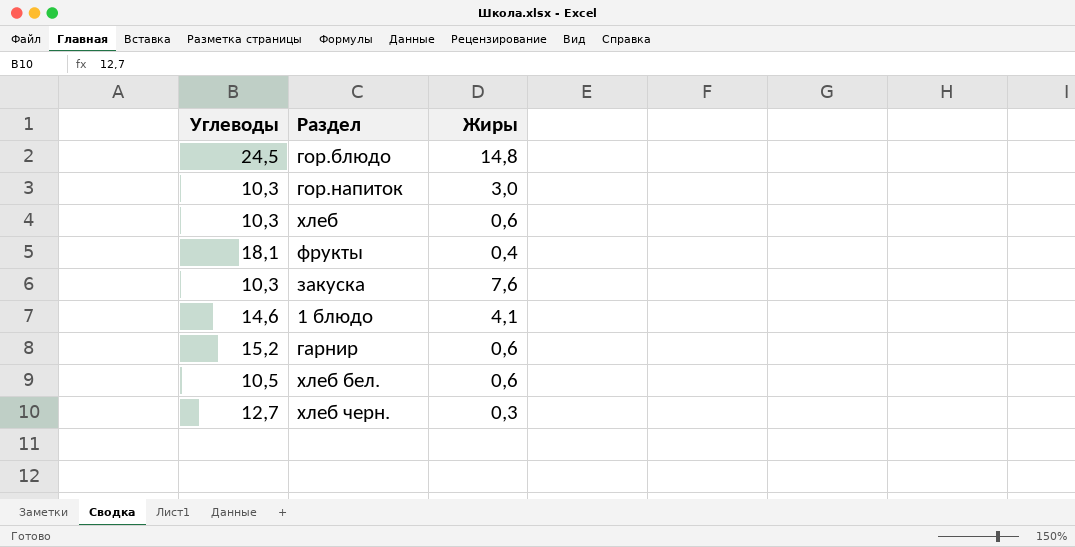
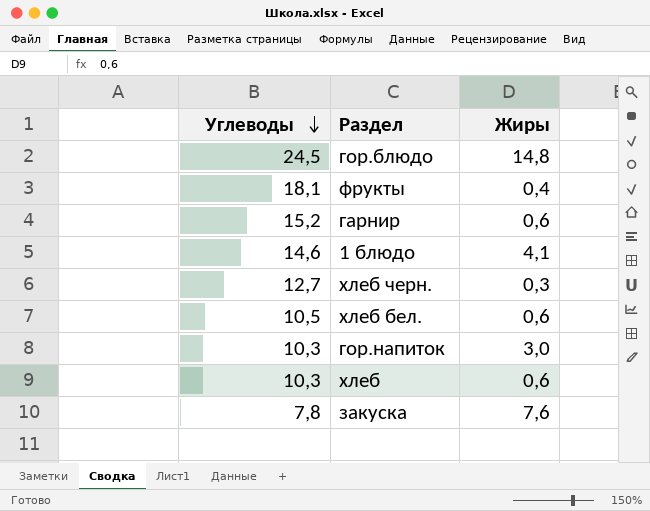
row order: none -> Углеводы descending
закуска | Углеводы: 10,3 -> 7,8

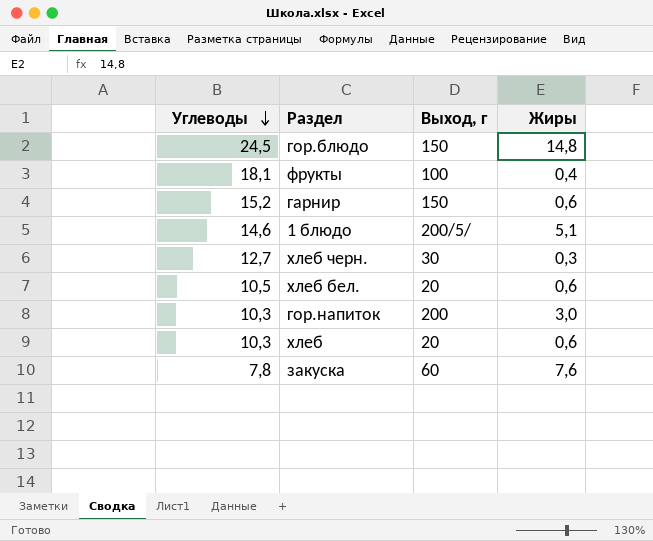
column Выход, г | position: none -> 3
1 блюдо | Жиры: 4,1 -> 5,1

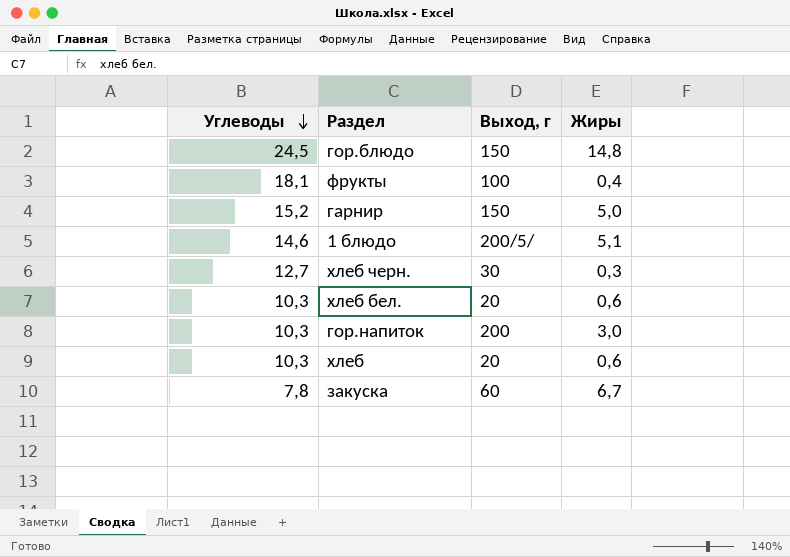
гарнир | Жиры: 0,6 -> 5,0
хлеб бел. | Углеводы: 10,5 -> 10,3
закуска | Жиры: 7,6 -> 6,7

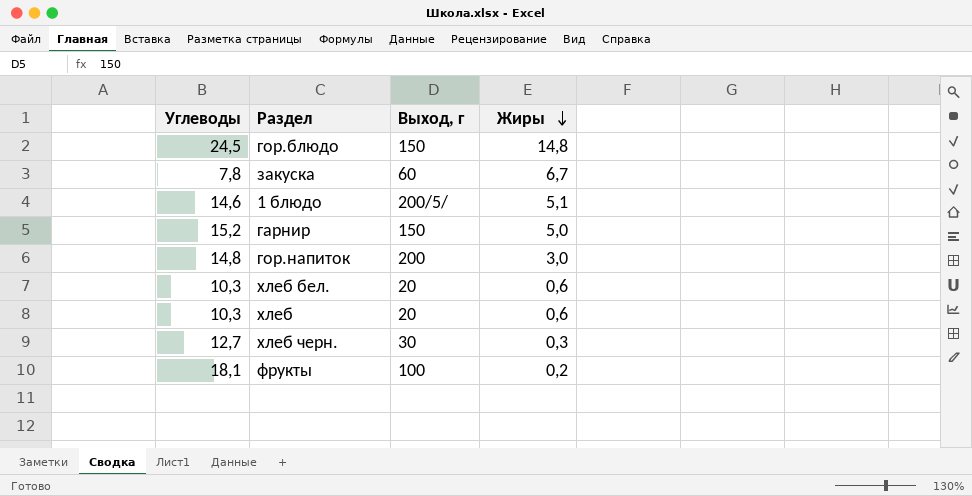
row order: Углеводы descending -> Жиры descending
гор.напиток | Углеводы: 10,3 -> 14,8
фрукты | Жиры: 0,4 -> 0,2

